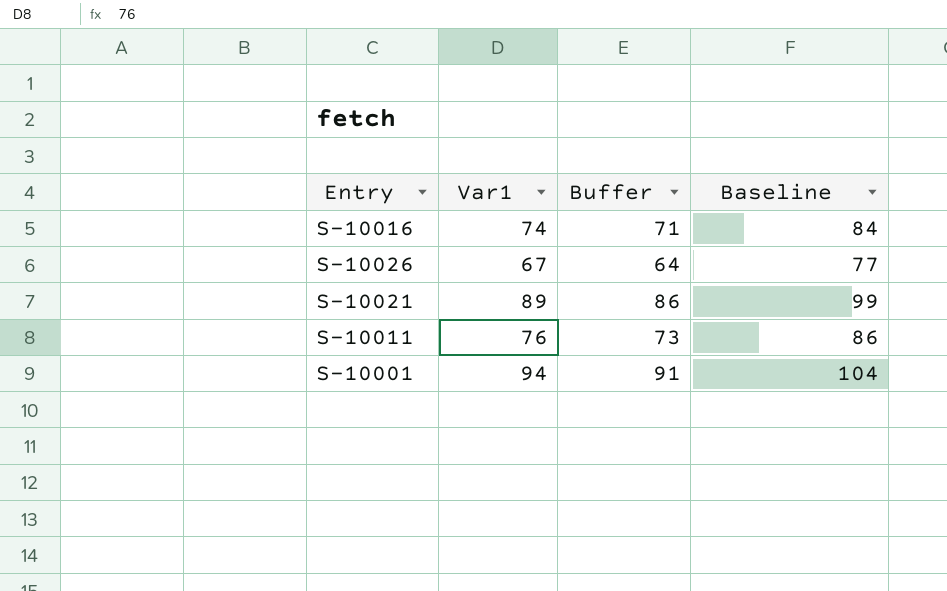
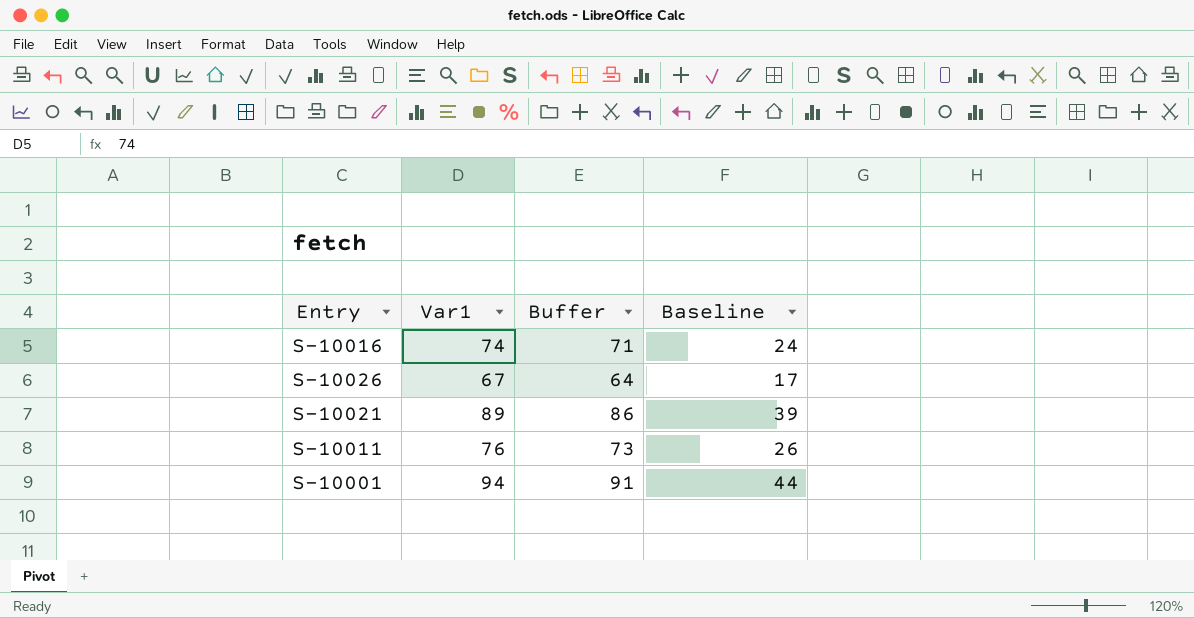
column Baseline | formula: [Var1] + 10 -> [Var1] - 50

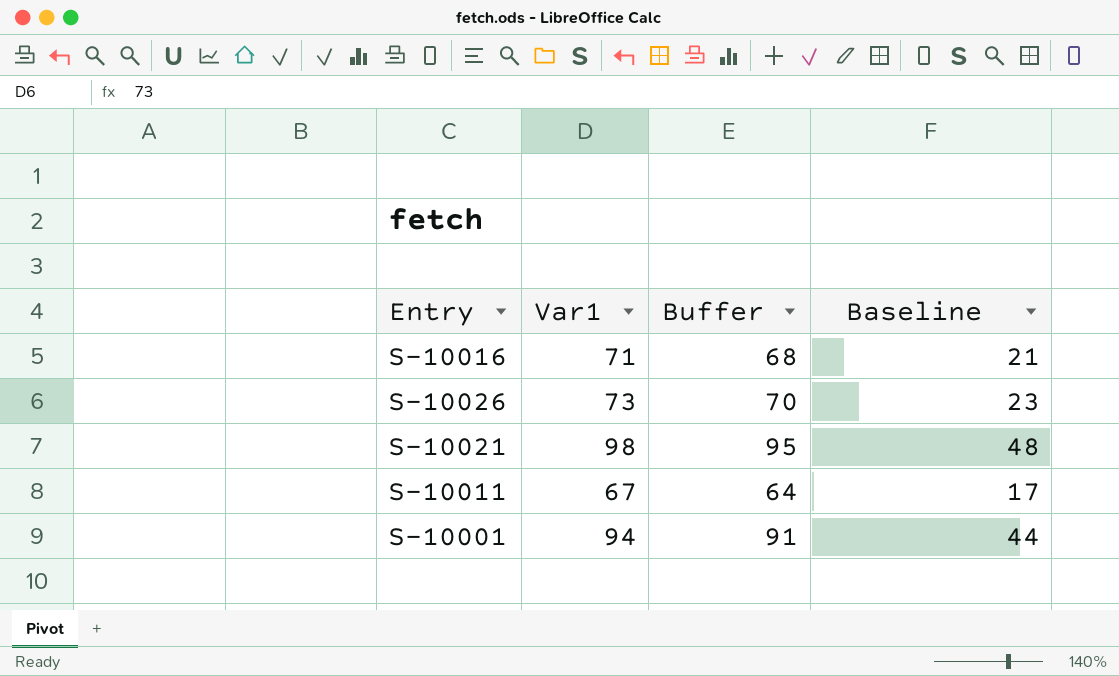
S-10016 | Var1: 74 -> 71
S-10016 | Buffer: 71 -> 68
S-10016 | Baseline: 24 -> 21
S-10026 | Var1: 67 -> 73
S-10026 | Buffer: 64 -> 70
S-10026 | Baseline: 17 -> 23
S-10021 | Var1: 89 -> 98
S-10021 | Buffer: 86 -> 95
S-10021 | Baseline: 39 -> 48
S-10011 | Var1: 76 -> 67
S-10011 | Buffer: 73 -> 64
S-10011 | Baseline: 26 -> 17

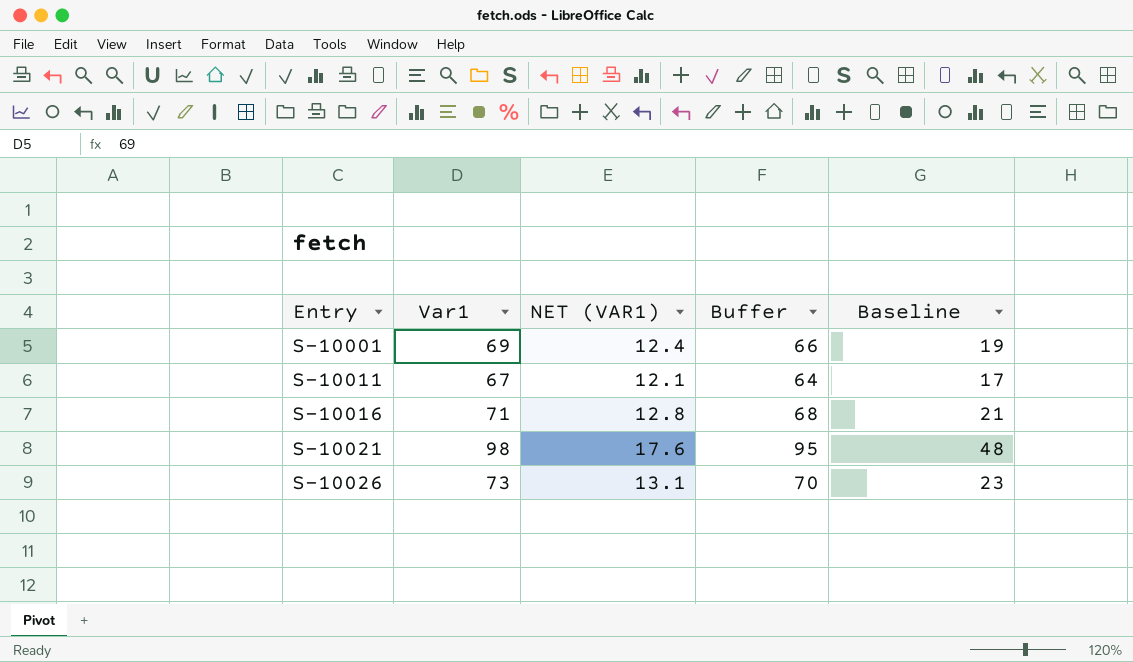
row order: none -> Entry ascending
column NET (VAR1) | formula: none -> [Var1] * 0.18
S-10001 | Var1: 94 -> 69
S-10001 | Buffer: 91 -> 66
S-10001 | Baseline: 44 -> 19

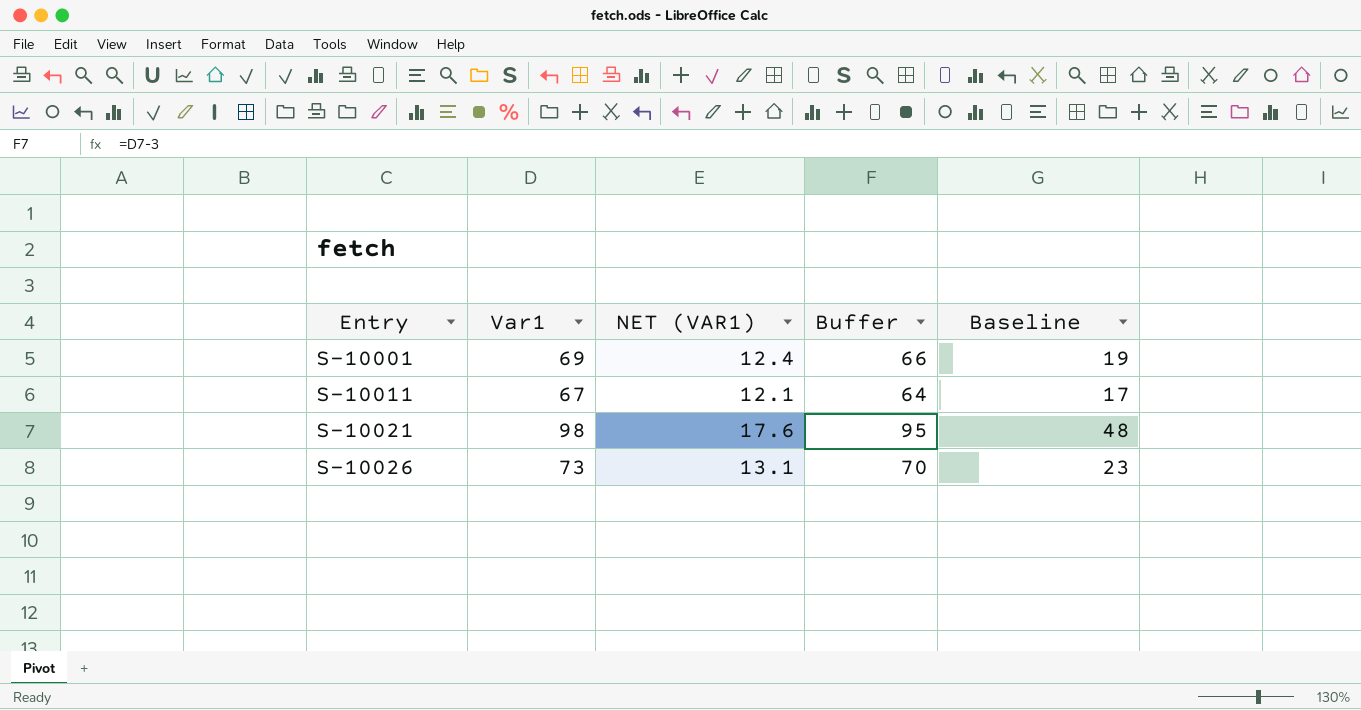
row S-10016: 71 | 12.8 | 68 | 21 -> none

